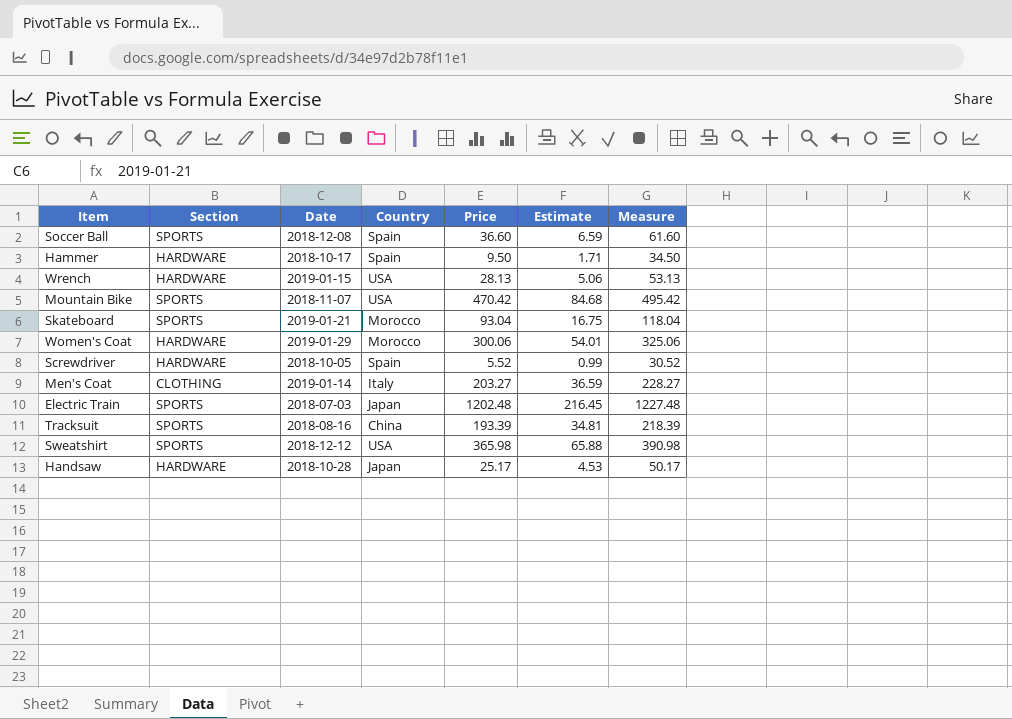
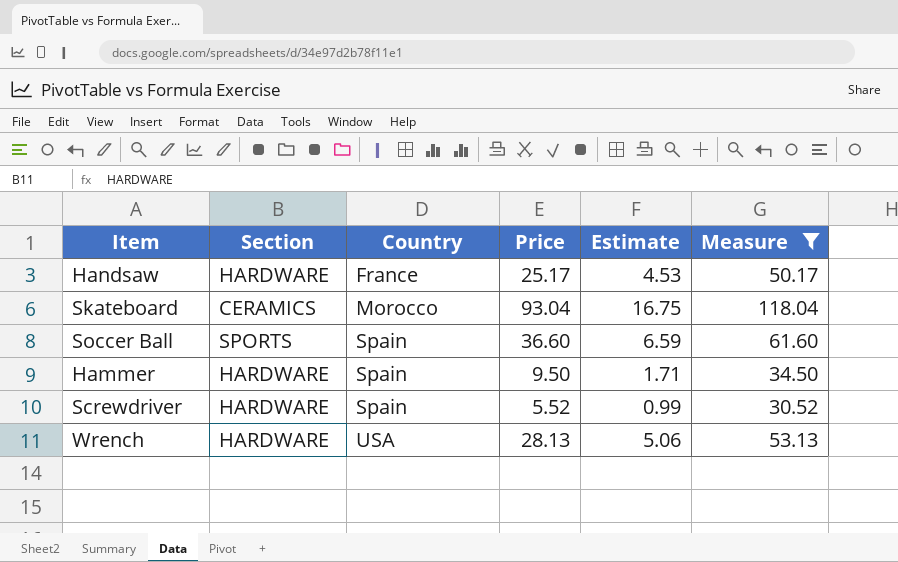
filter: none -> Measure <= 118.04
row order: none -> Country ascending
column Date | position: 3 -> none
Handsaw | Country: Japan -> France
Skateboard | Section: SPORTS -> CERAMICS

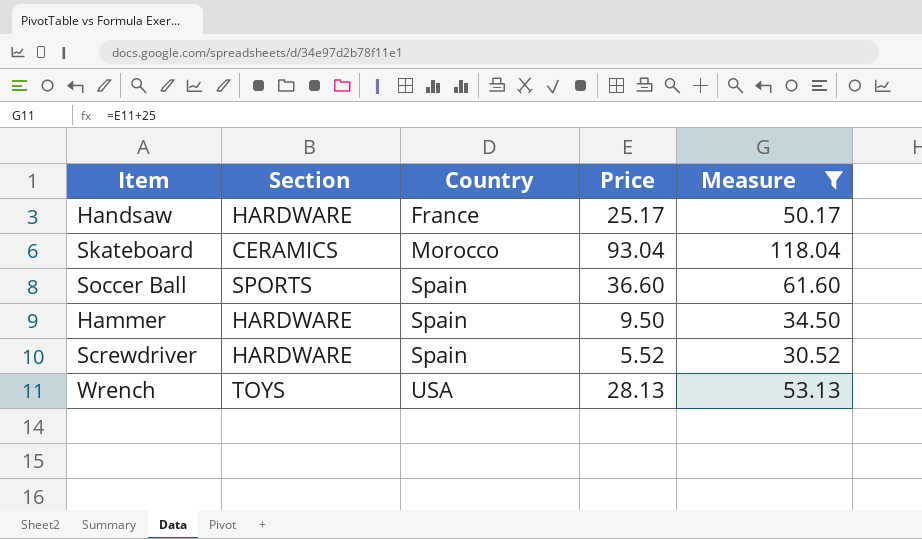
column Estimate | formula: [Price] * 0.18 -> none
Wrench | Section: HARDWARE -> TOYS

